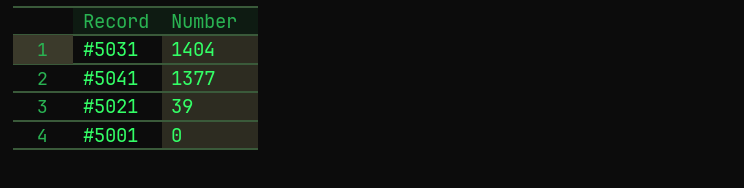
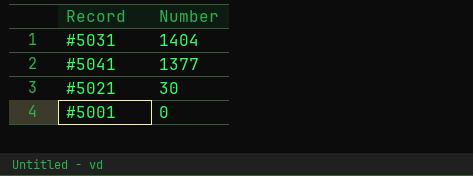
#5021 | Number: 39 -> 30

